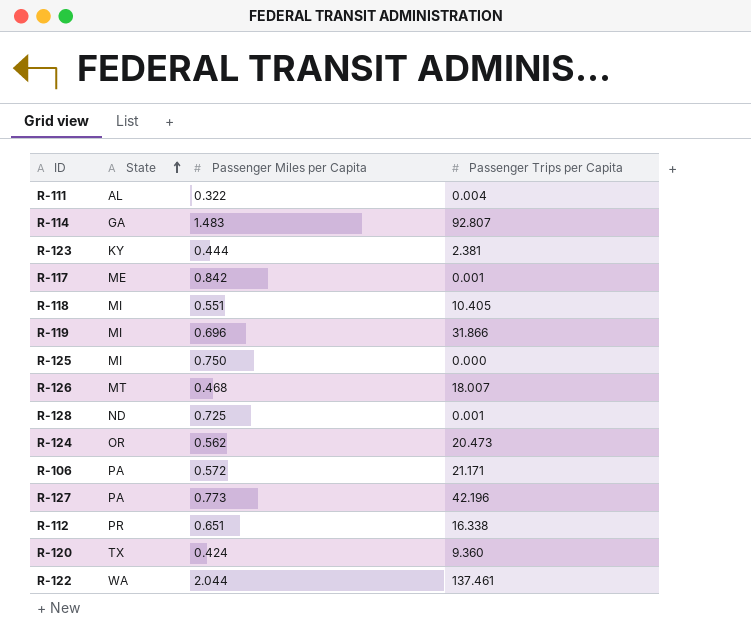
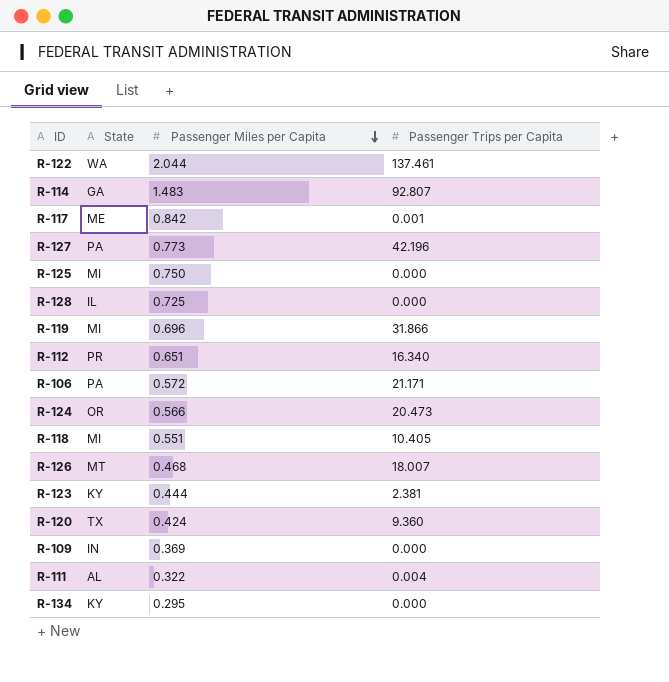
row order: State ascending -> Passenger Miles per Capita descending
R-128 | State: ND -> IL
R-128 | Passenger Trips per Capita: 0.001 -> 0.000
R-112 | Passenger Trips per Capita: 16.338 -> 16.340
R-124 | Passenger Miles per Capita: 0.562 -> 0.566
row R-109: none -> IN | 0.369 | 0.000
row R-134: none -> KY | 0.295 | 0.000

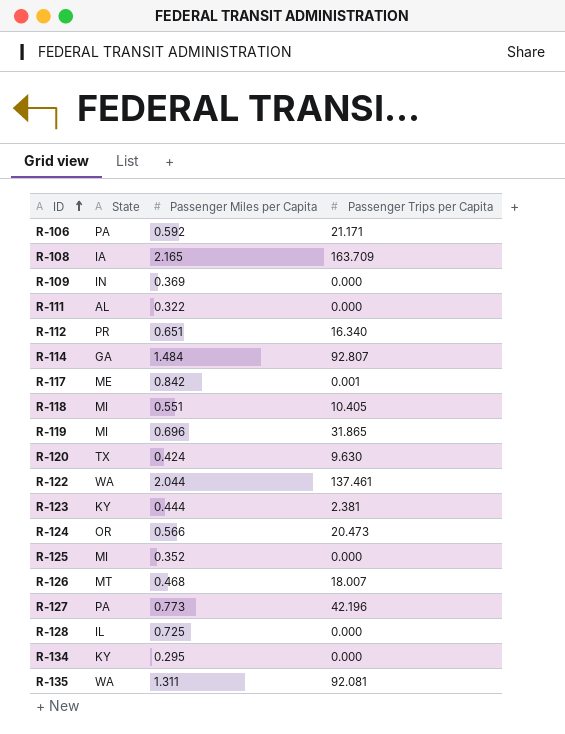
row order: Passenger Miles per Capita descending -> ID ascending
R-106 | Passenger Miles per Capita: 0.572 -> 0.592
row R-108: none -> IA | 2.165 | 163.709
R-111 | Passenger Trips per Capita: 0.004 -> 0.000
R-114 | Passenger Miles per Capita: 1.483 -> 1.484
R-119 | Passenger Trips per Capita: 31.866 -> 31.865
R-120 | Passenger Trips per Capita: 9.360 -> 9.630
R-125 | Passenger Miles per Capita: 0.750 -> 0.352
row R-135: none -> WA | 1.311 | 92.081

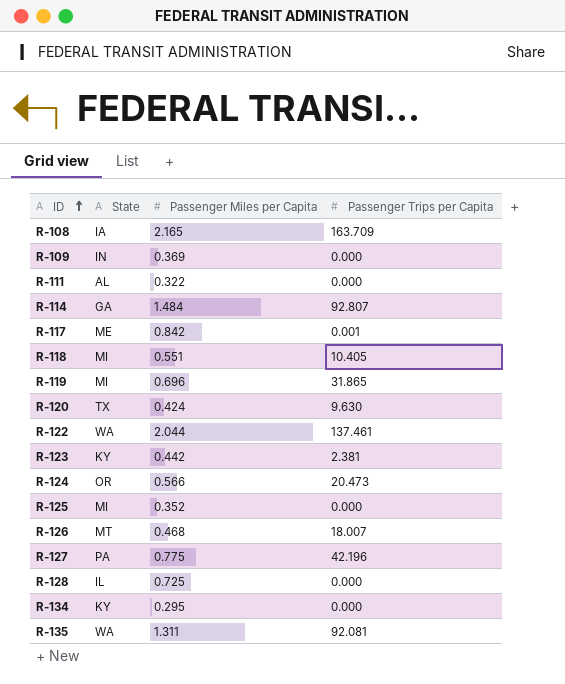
row R-106: PA | 0.592 | 21.171 -> none
row R-112: PR | 0.651 | 16.340 -> none
R-123 | Passenger Miles per Capita: 0.444 -> 0.442
R-127 | Passenger Miles per Capita: 0.773 -> 0.775

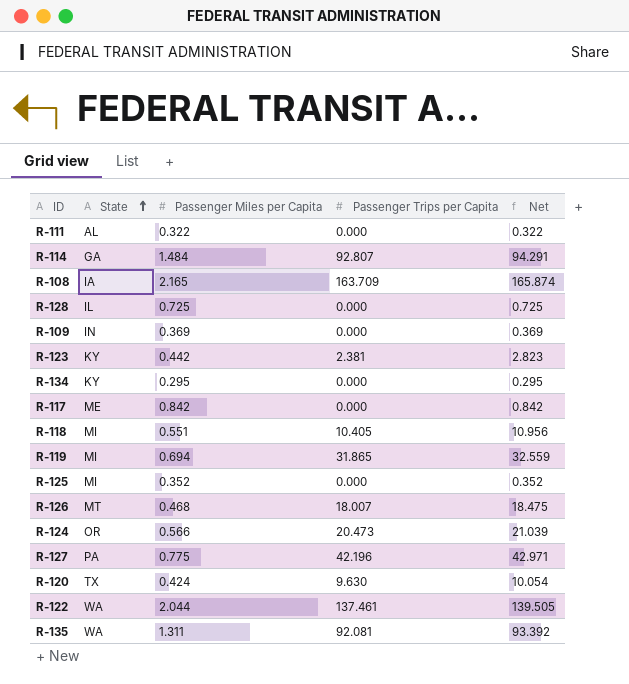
row order: ID ascending -> State ascending
column Net | formula: none -> [Passenger Miles per Capita] + [Passenger Trips per Capita]
R-117 | Passenger Trips per Capita: 0.001 -> 0.000
R-119 | Passenger Miles per Capita: 0.696 -> 0.694

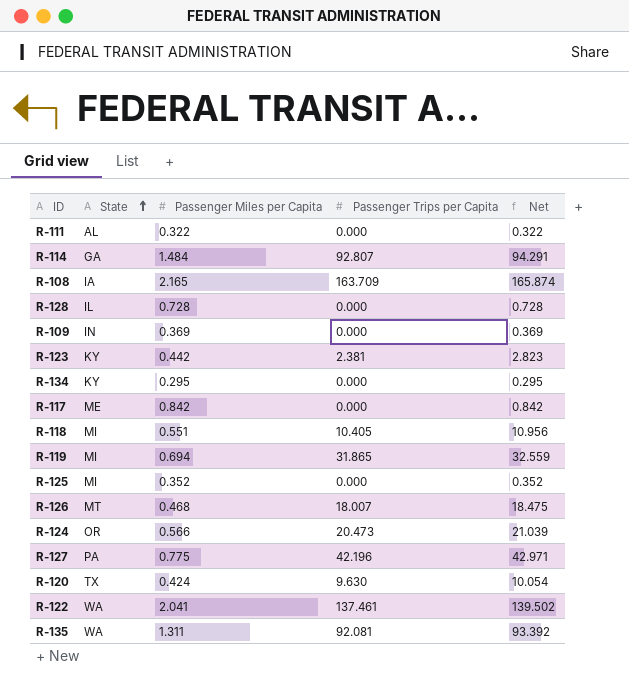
R-128 | Passenger Miles per Capita: 0.725 -> 0.728
R-128 | Net: 0.725 -> 0.728
R-122 | Passenger Miles per Capita: 2.044 -> 2.041
R-122 | Net: 139.505 -> 139.502

